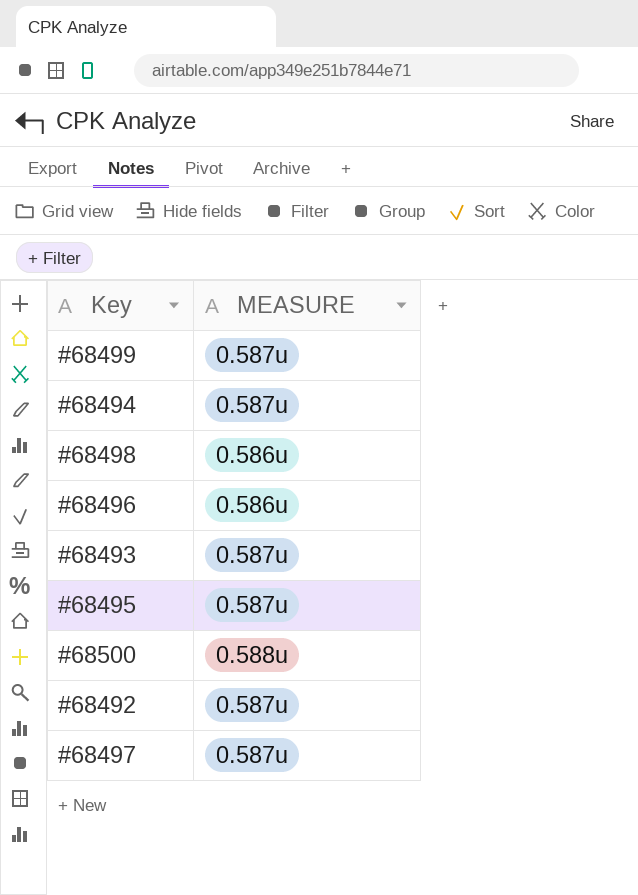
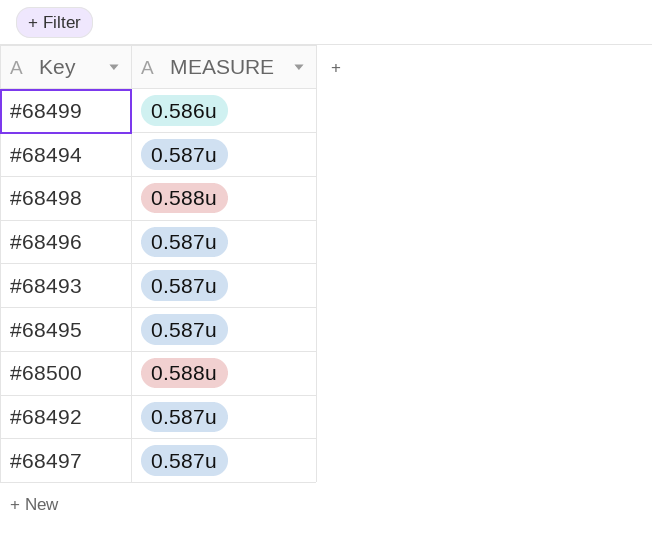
#68499 | MEASURE: 0.587u -> 0.586u
#68498 | MEASURE: 0.586u -> 0.588u
#68496 | MEASURE: 0.586u -> 0.587u

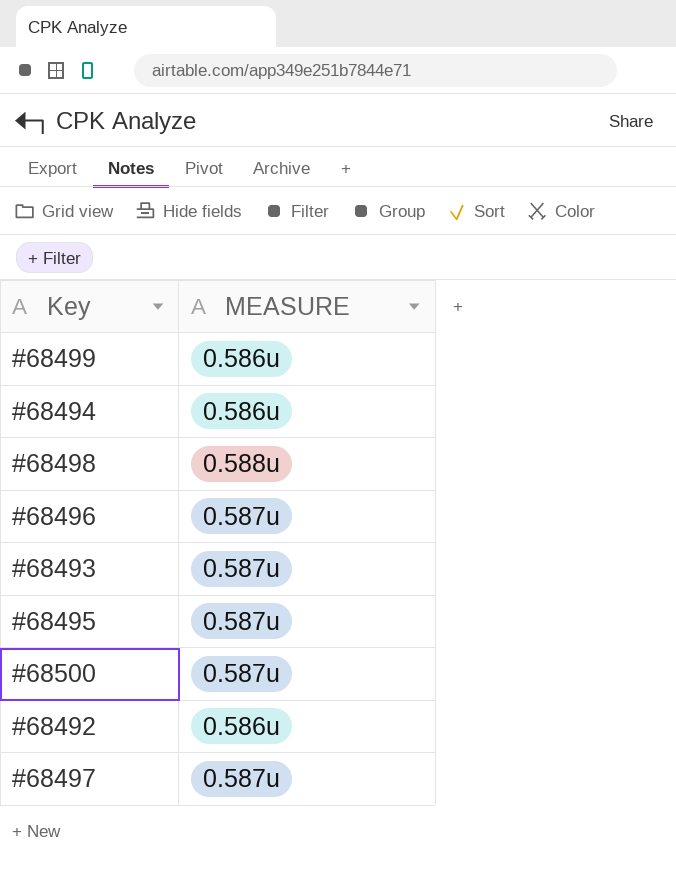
#68494 | MEASURE: 0.587u -> 0.586u
#68500 | MEASURE: 0.588u -> 0.587u
#68492 | MEASURE: 0.587u -> 0.586u

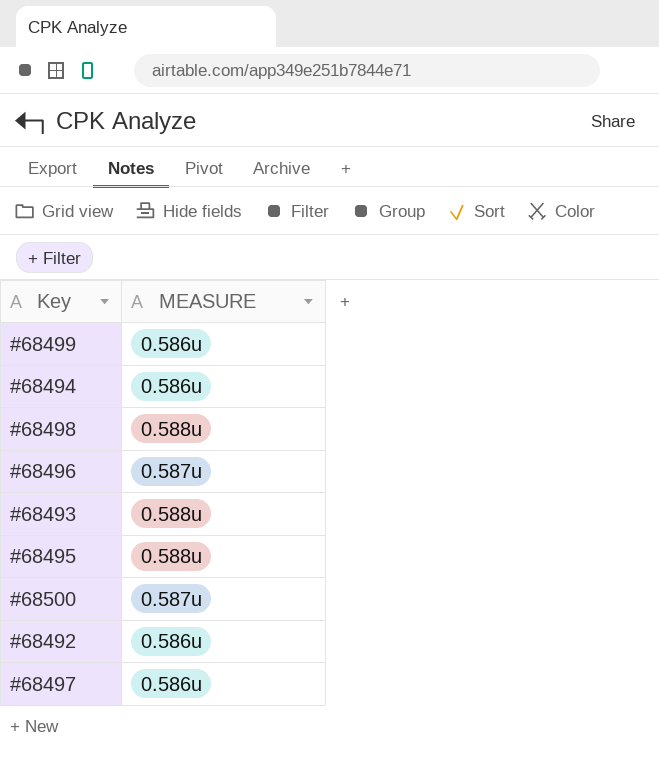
#68493 | MEASURE: 0.587u -> 0.588u
#68495 | MEASURE: 0.587u -> 0.588u
#68497 | MEASURE: 0.587u -> 0.586u

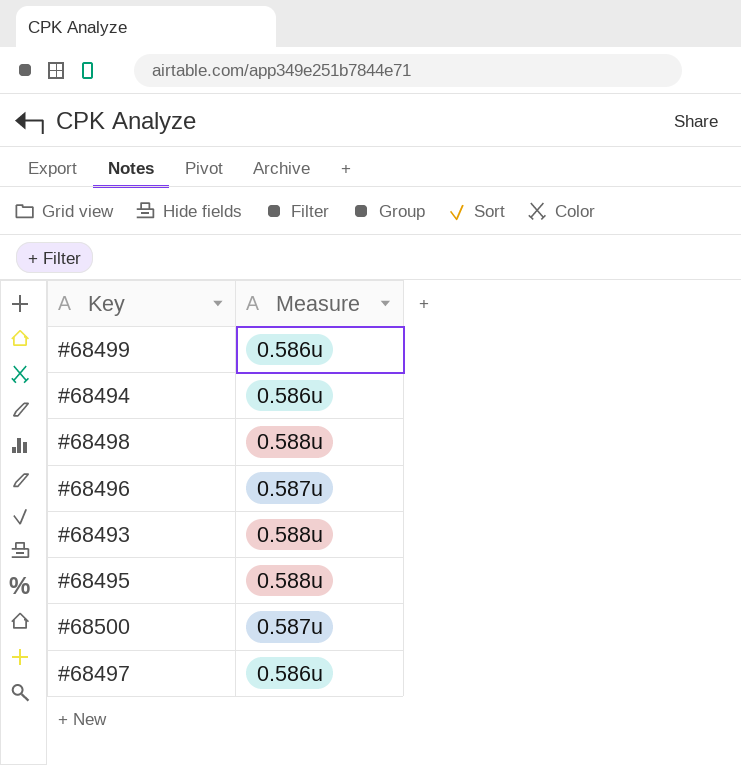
column name: MEASURE -> Measure
row #68492: 0.586u -> none

